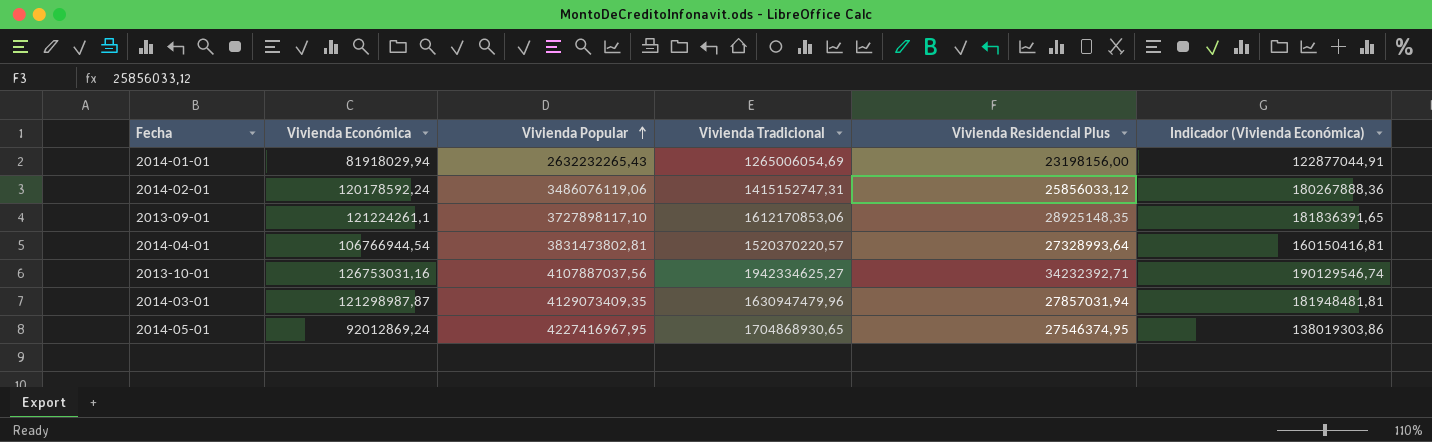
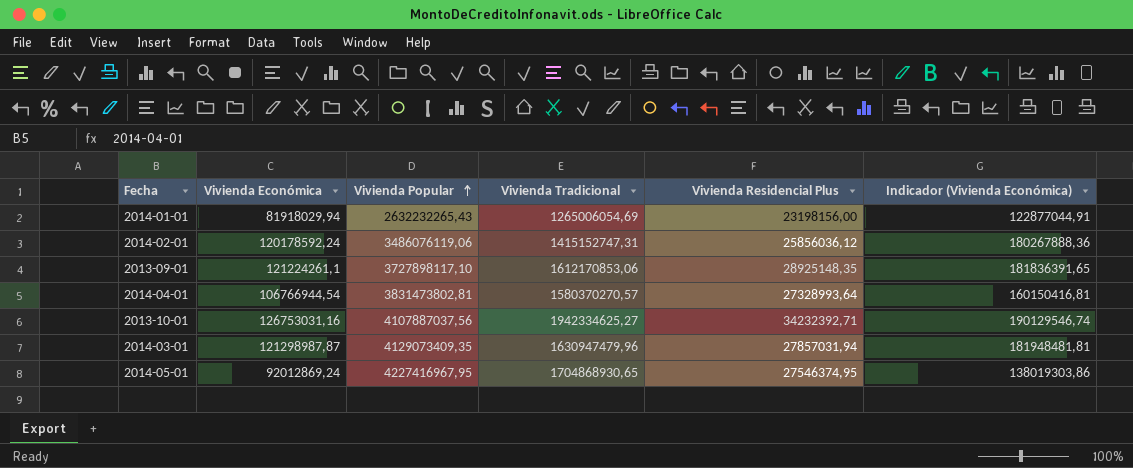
2014-02-01 | Vivienda Residencial Plus: 25856033,12 -> 25856036,12
2014-04-01 | Vivienda Tradicional: 1520370220,57 -> 1580370270,57

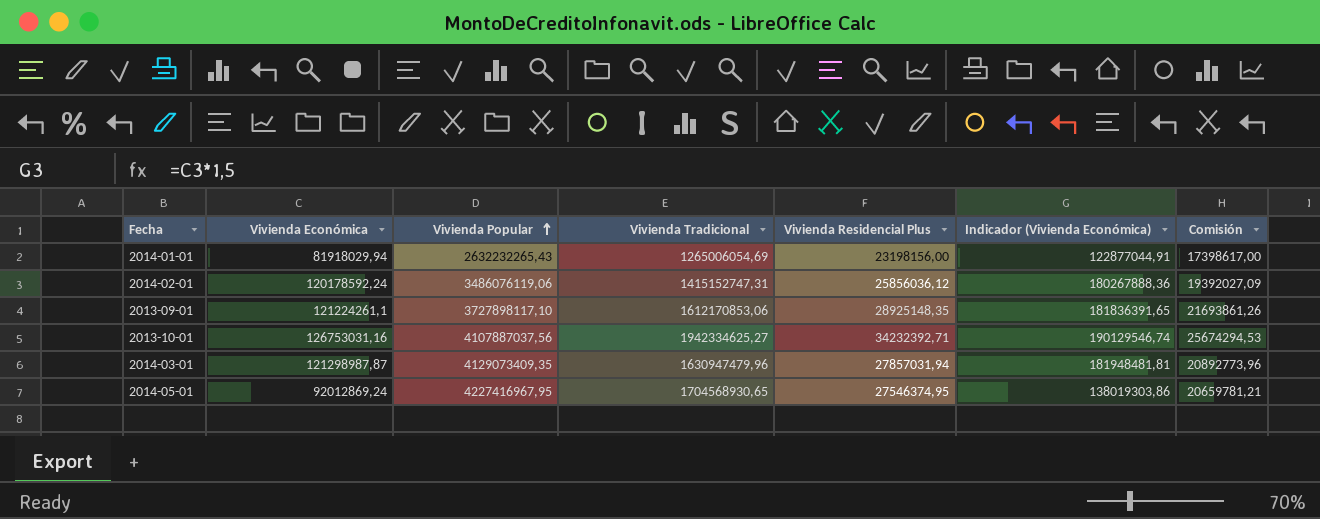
column Comisión | formula: none -> [Vivienda Residencial Plus] * 0,75
row 2014-04-01: 106766944,54 | 3831473802,81 | 1580370270,57 | 27328993,64 | 160150416,81 -> none
2014-05-01 | Vivienda Tradicional: 1704868930,65 -> 1704568930,65

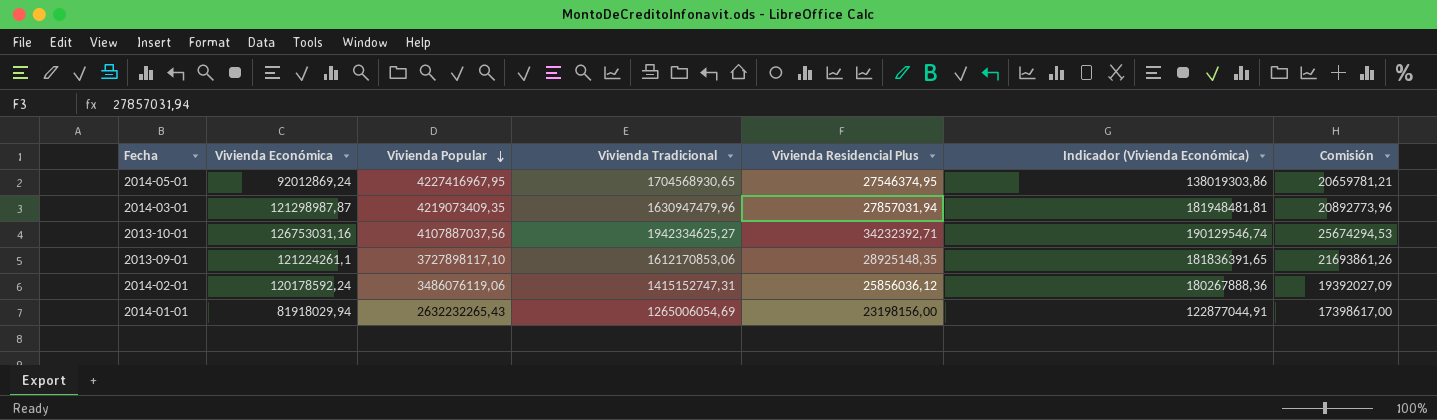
row order: Vivienda Popular ascending -> Vivienda Popular descending
2014-03-01 | Vivienda Popular: 4129073409,35 -> 4219073409,35

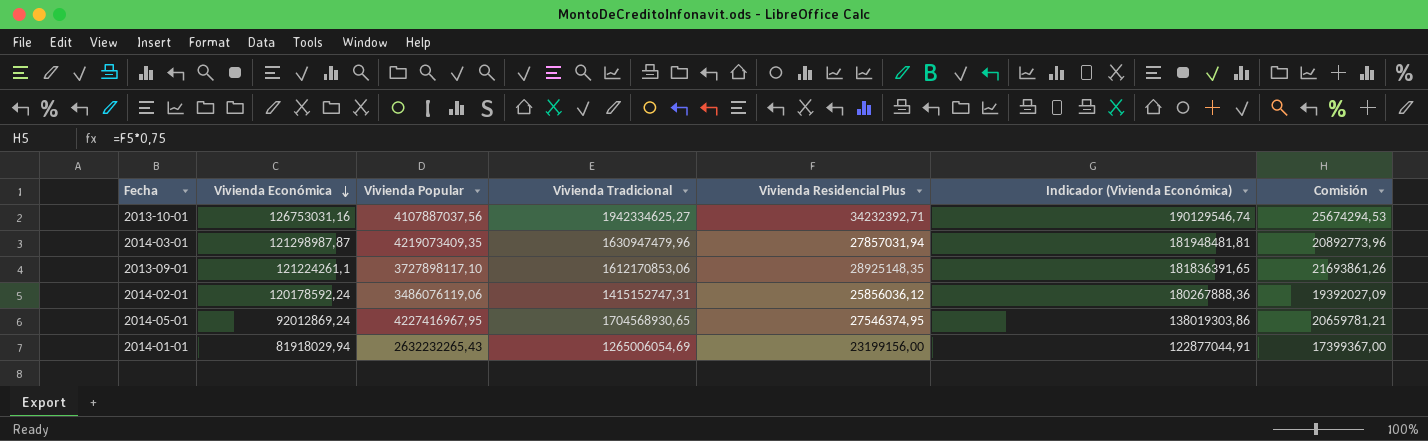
row order: Vivienda Popular descending -> Vivienda Económica descending
2014-01-01 | Vivienda Residencial Plus: 23198156,00 -> 23199156,00
2014-01-01 | Comisión: 17398617,00 -> 17399367,00

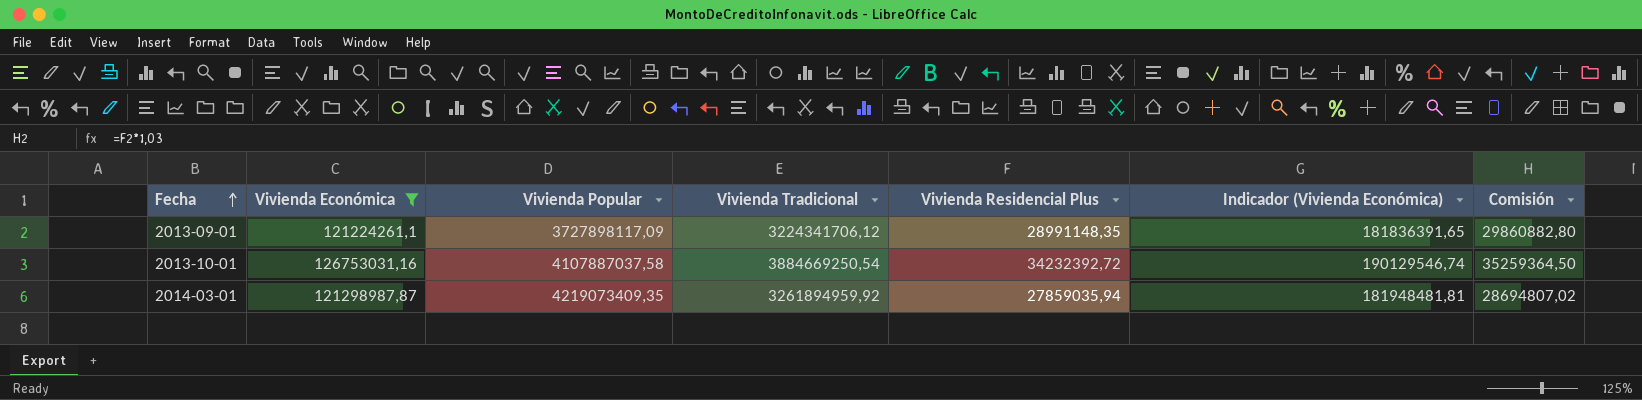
filter: none -> Vivienda Económica >= 121224261,1
row order: Vivienda Económica descending -> Fecha ascending
column Comisión | formula: [Vivienda Residencial Plus] * 0,75 -> [Vivienda Residencial Plus] * 1,03
2013-09-01 | Vivienda Popular: 3727898117,10 -> 3727898117,09
2013-09-01 | Vivienda Tradicional: 1612170853,06 -> 3224341706,12
2013-09-01 | Vivienda Residencial Plus: 28925148,35 -> 28991148,35
2013-10-01 | Vivienda Popular: 4107887037,56 -> 4107887037,58
2013-10-01 | Vivienda Tradicional: 1942334625,27 -> 3884669250,54
2013-10-01 | Vivienda Residencial Plus: 34232392,71 -> 34232392,72
2014-03-01 | Vivienda Tradicional: 1630947479,96 -> 3261894959,92
2014-03-01 | Vivienda Residencial Plus: 27857031,94 -> 27859035,94

